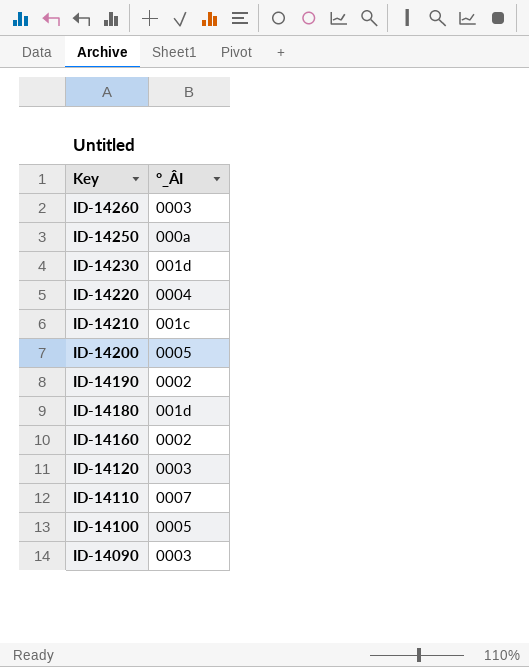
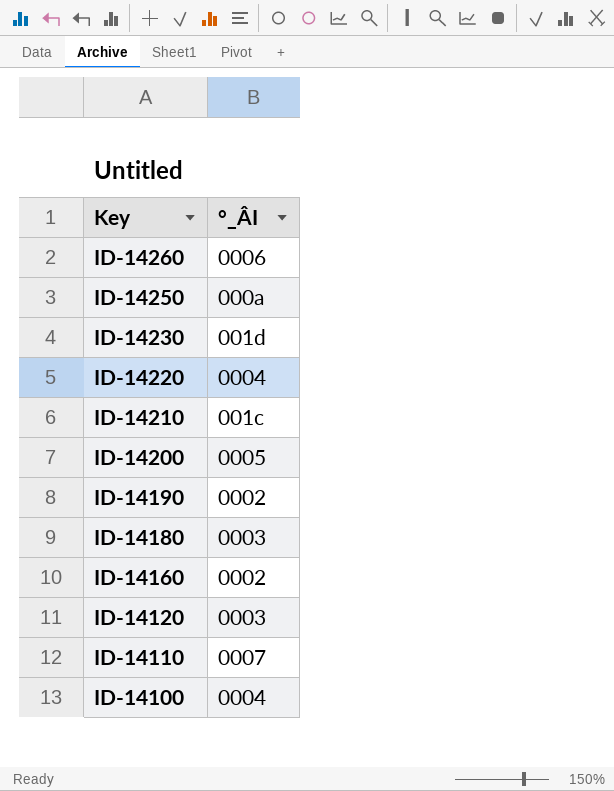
row ID-14090: 0003 -> none
ID-14260 | °_ÂI: 0003 -> 0006
ID-14180 | °_ÂI: 001d -> 0003
ID-14100 | °_ÂI: 0005 -> 0004

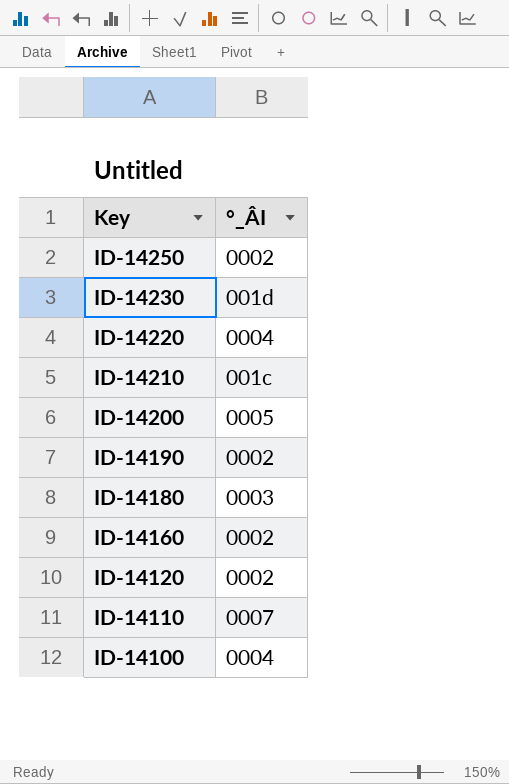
row ID-14260: 0006 -> none
ID-14250 | °_ÂI: 000a -> 0002
ID-14120 | °_ÂI: 0003 -> 0002

